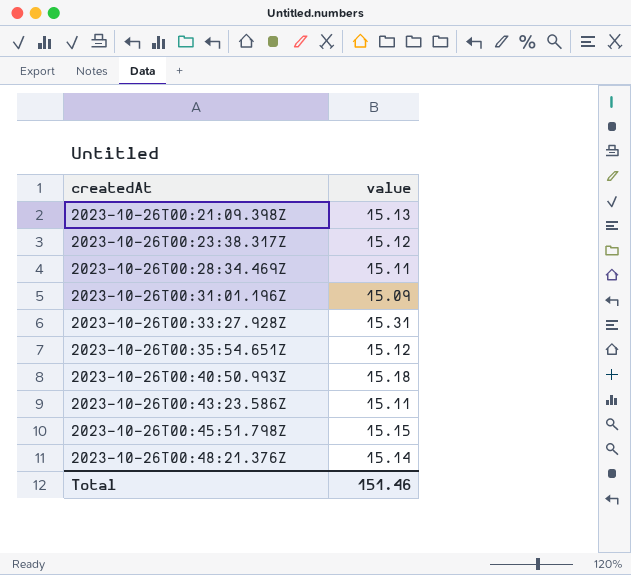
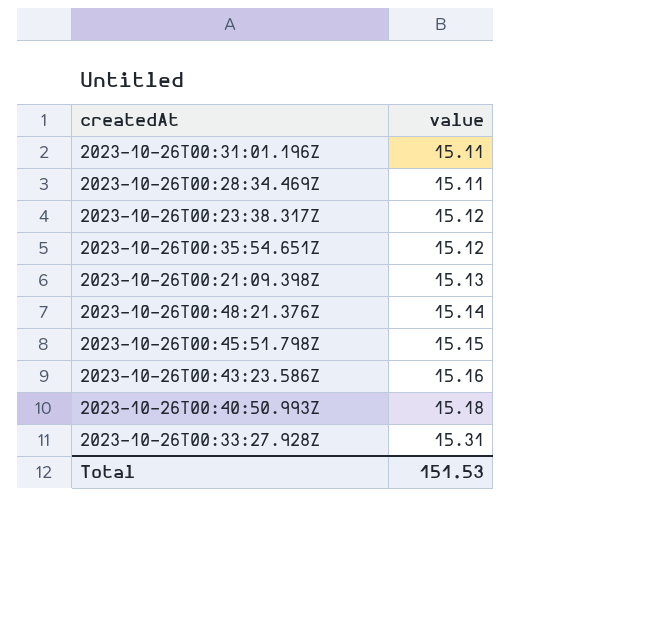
row order: createdAt ascending -> value ascending
2023-10-26T00:31:01.196Z | value: 15.09 -> 15.11
2023-10-26T00:43:23.586Z | value: 15.11 -> 15.16
Total | value: 151.46 -> 151.53

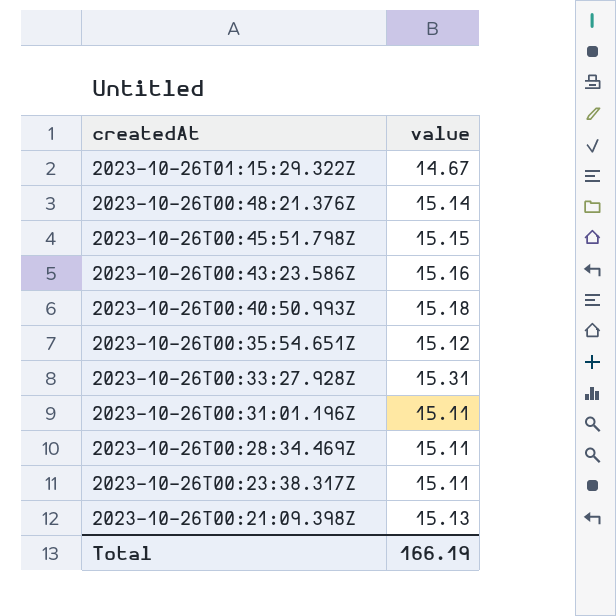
row order: value ascending -> createdAt descending
row 2023-10-26T01:15:29.322Z: none -> 14.67
2023-10-26T00:23:38.317Z | value: 15.12 -> 15.11
Total | value: 151.53 -> 166.19

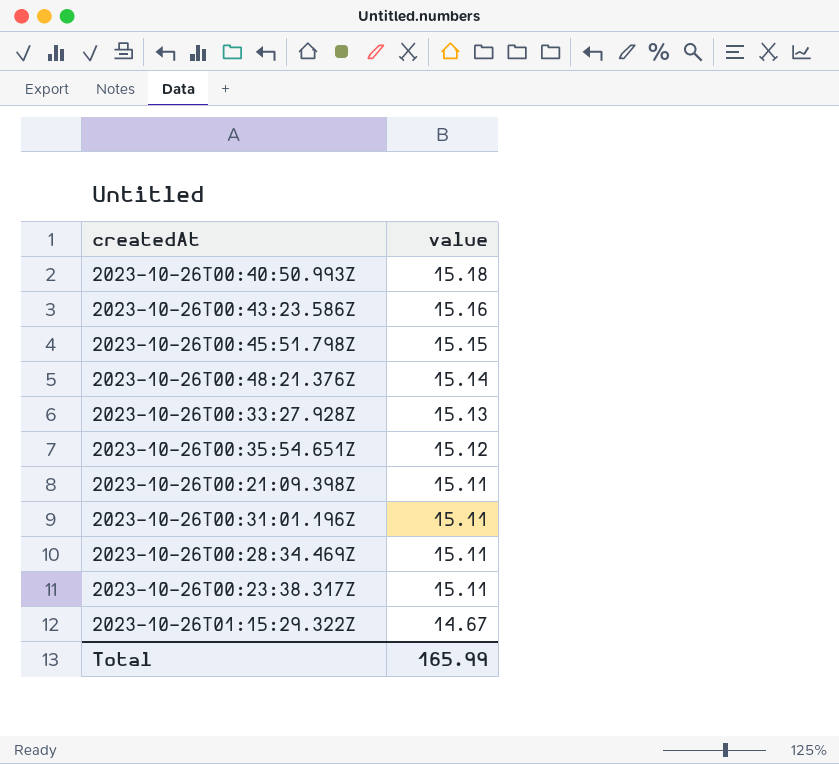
row order: createdAt descending -> value descending
2023-10-26T00:33:27.928Z | value: 15.31 -> 15.13
2023-10-26T00:21:09.398Z | value: 15.13 -> 15.11
Total | value: 166.19 -> 165.99

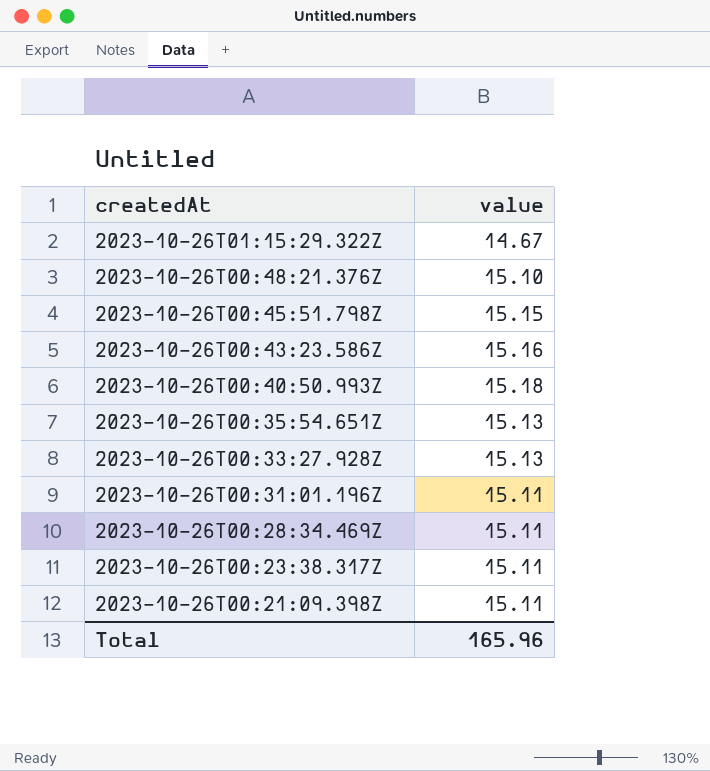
row order: value descending -> createdAt descending
2023-10-26T00:48:21.376Z | value: 15.14 -> 15.10
2023-10-26T00:35:54.651Z | value: 15.12 -> 15.13
Total | value: 165.99 -> 165.96

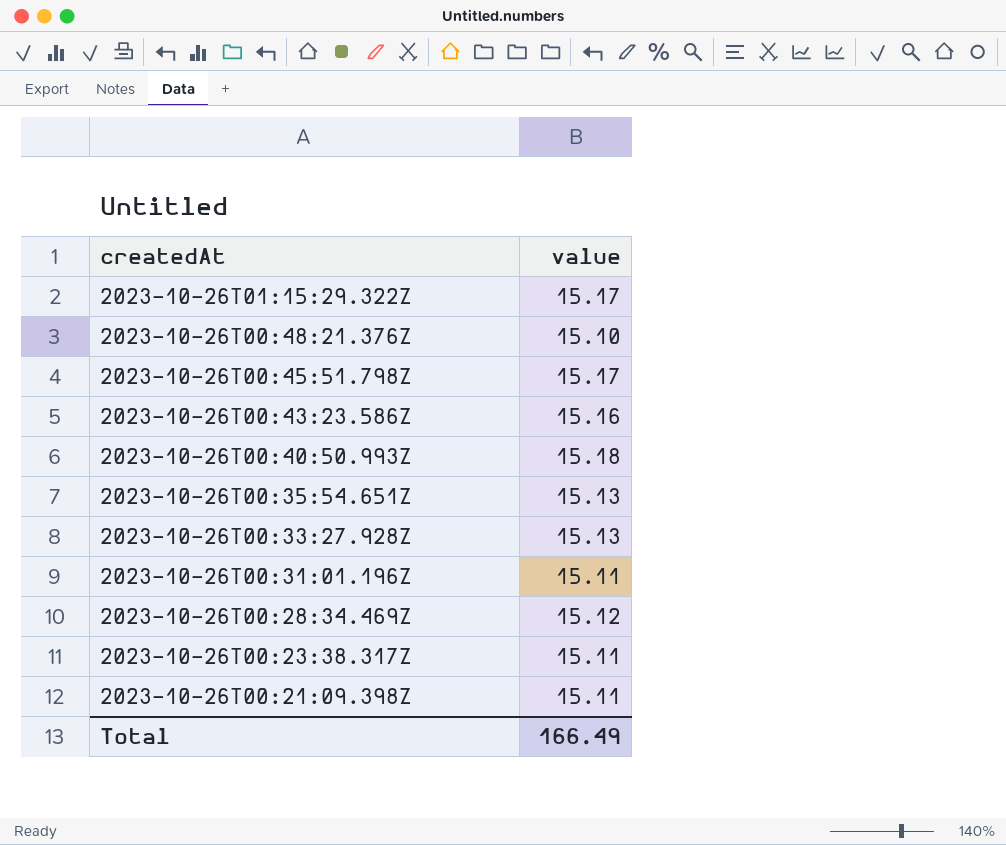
2023-10-26T01:15:29.322Z | value: 14.67 -> 15.17
2023-10-26T00:45:51.798Z | value: 15.15 -> 15.17
2023-10-26T00:28:34.469Z | value: 15.11 -> 15.12
Total | value: 165.96 -> 166.49

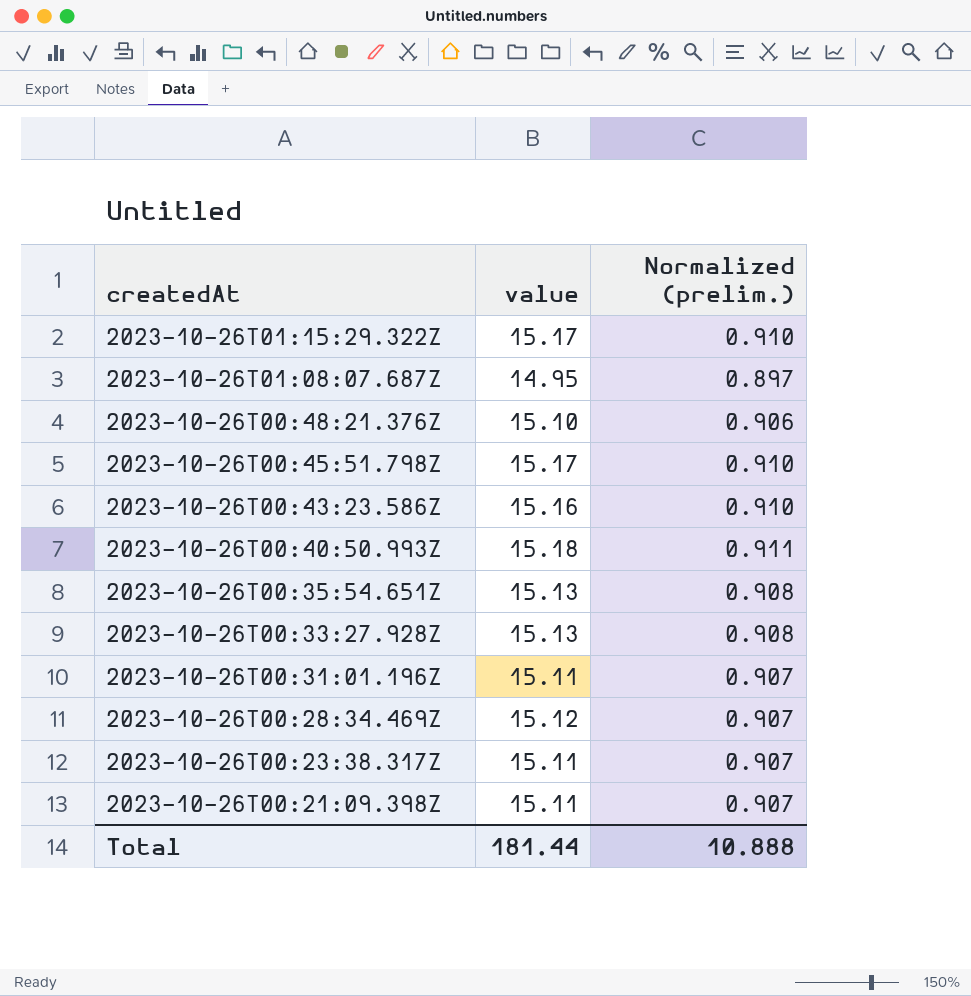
column Normalized (prelim.) | formula: none -> [value] * 0.06
row 2023-10-26T01:08:07.687Z: none -> 14.95 | 0.897
Total | value: 166.49 -> 181.44

